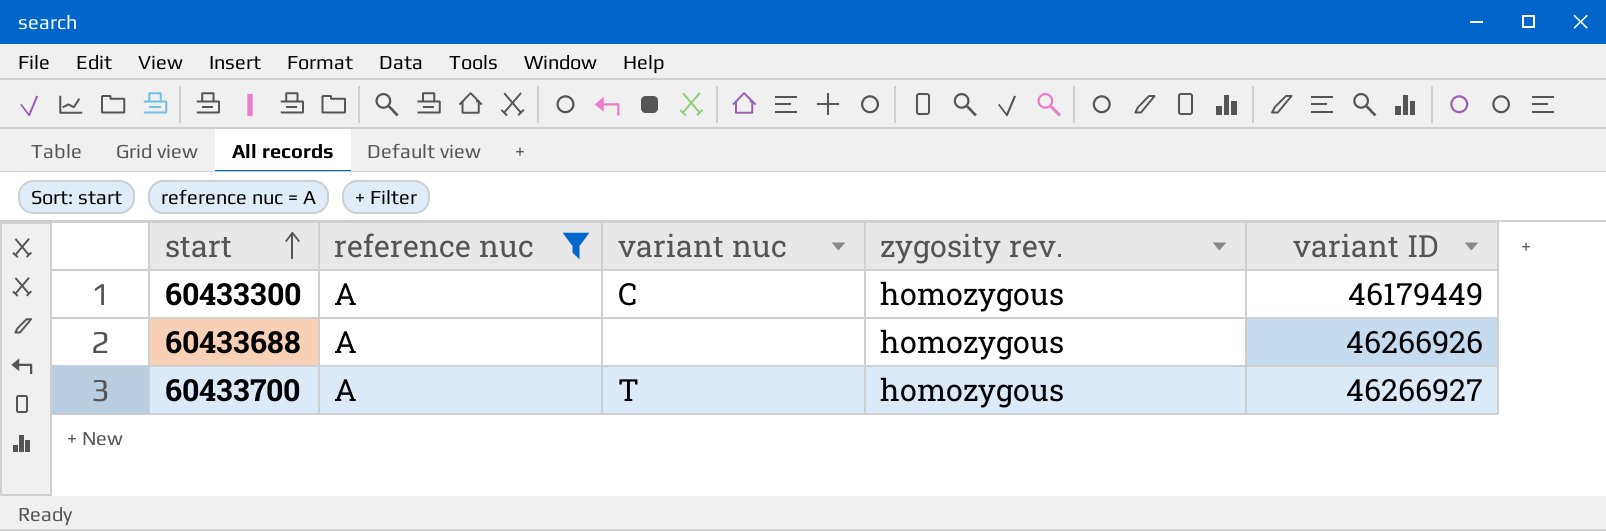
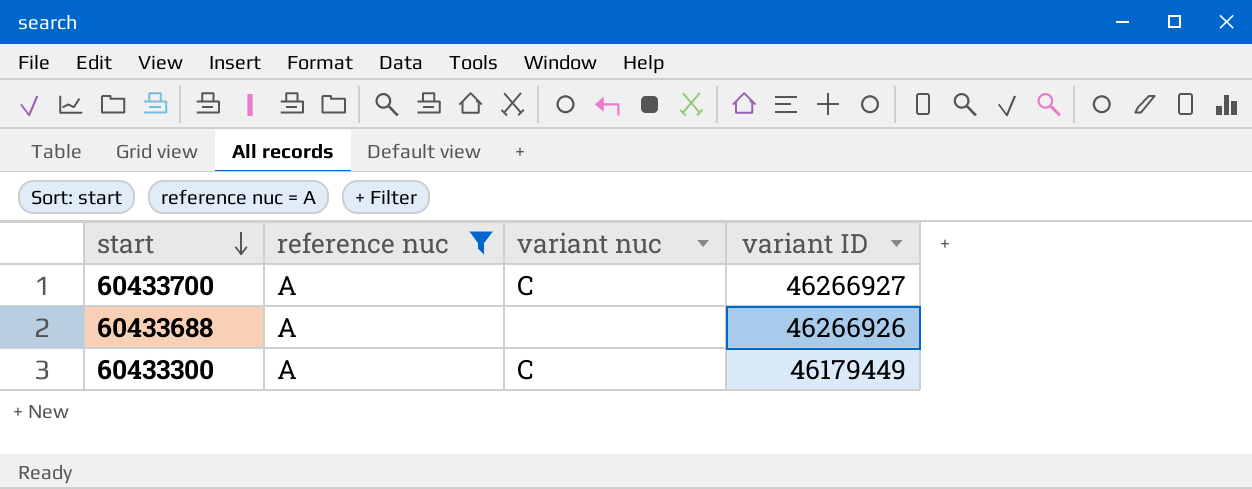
row order: start ascending -> start descending
column zygosity rev. | position: 4 -> none
60433700 | variant nuc: T -> C

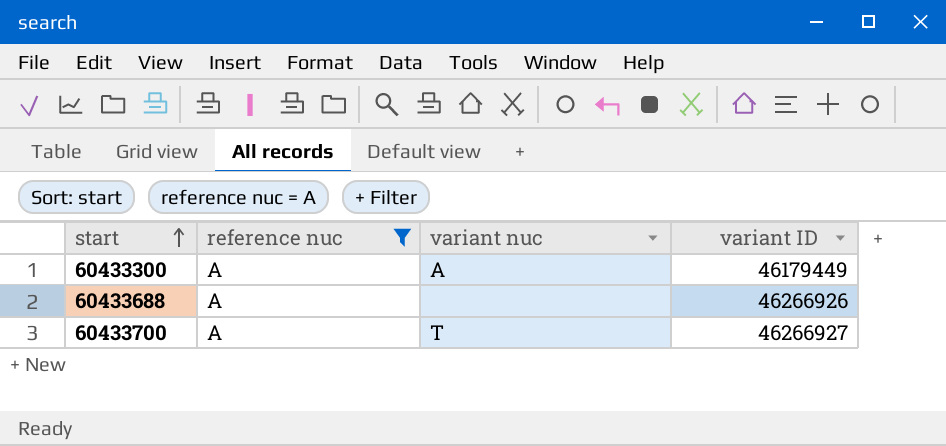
row order: start descending -> start ascending
60433300 | variant nuc: C -> A
60433700 | variant nuc: C -> T

